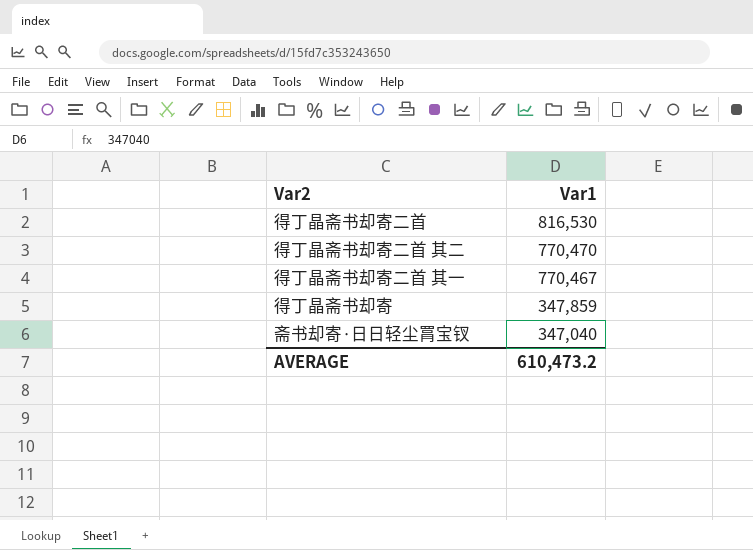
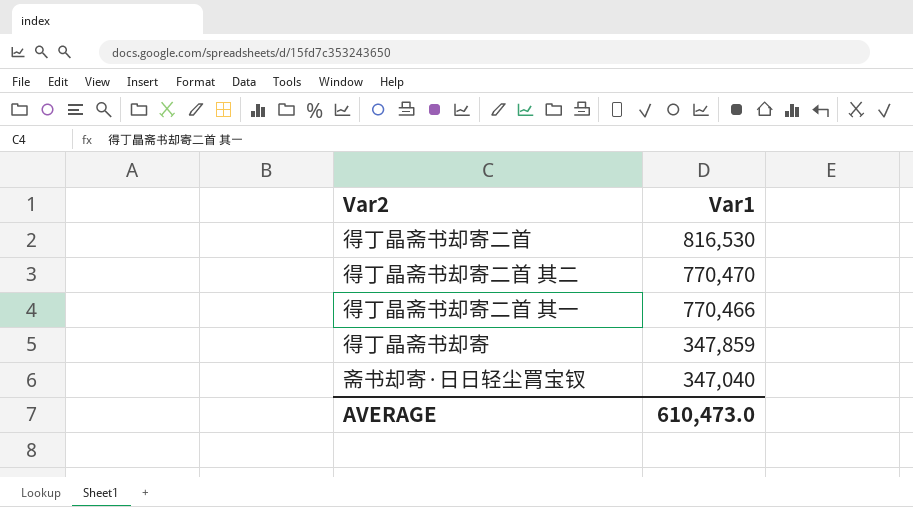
得丁晶斋书却寄二首 其一 | Var1: 770,467 -> 770,466
AVERAGE | Var1: 610,473.2 -> 610,473.0

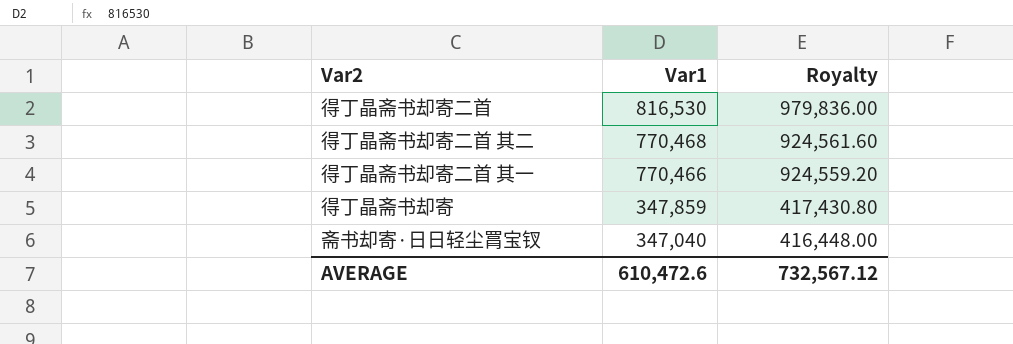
column Royalty | formula: none -> [Var1] * 1.2
得丁晶斋书却寄二首 其二 | Var1: 770,470 -> 770,468
AVERAGE | Var1: 610,473.0 -> 610,472.6

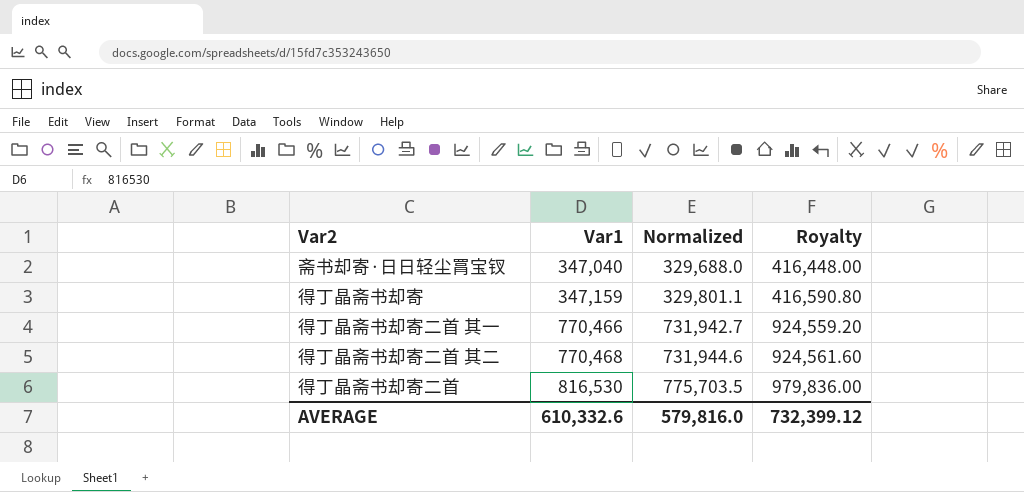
row order: Var1 descending -> Var1 ascending
column Normalized | formula: none -> [Var1] * 0.95
得丁晶斋书却寄 | Var1: 347,859 -> 347,159
得丁晶斋书却寄 | Royalty: 417,430.80 -> 416,590.80
AVERAGE | Var1: 610,472.6 -> 610,332.6
AVERAGE | Royalty: 732,567.12 -> 732,399.12

